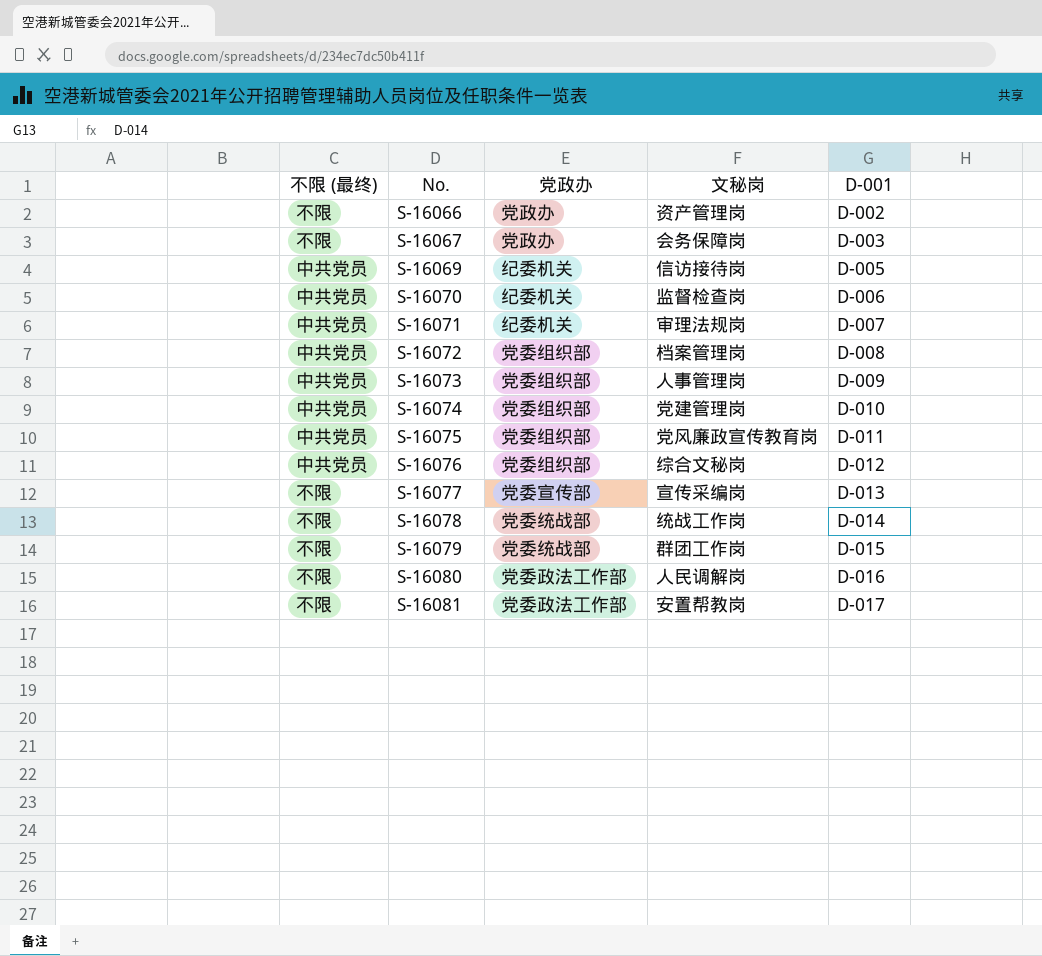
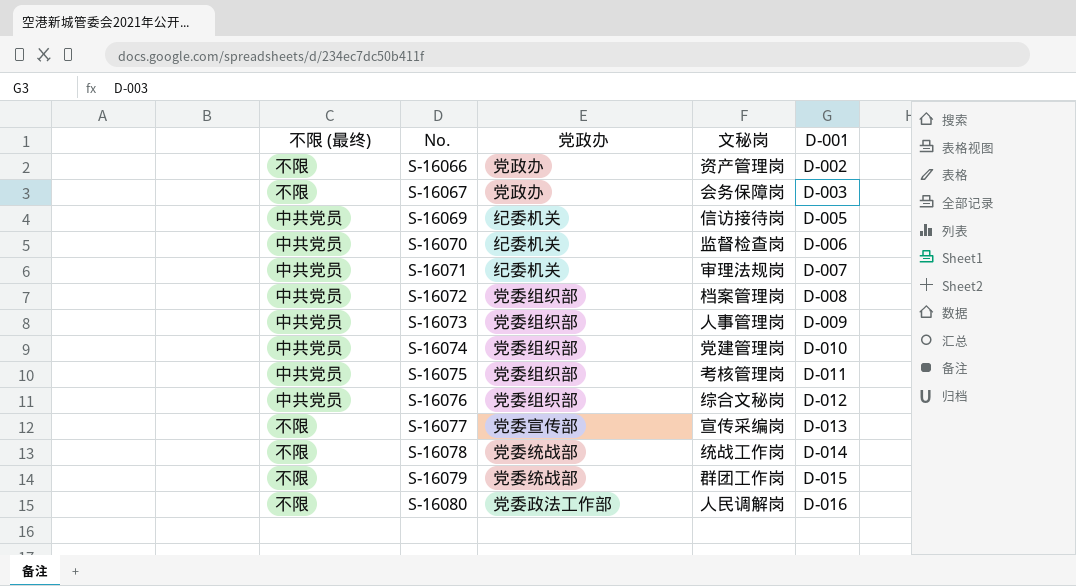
row S-16081: 不限 | 党委政法工作部 | 安置帮教岗 | D-017 -> none
S-16075 | 文秘岗: 党风廉政宣传教育岗 -> 考核管理岗

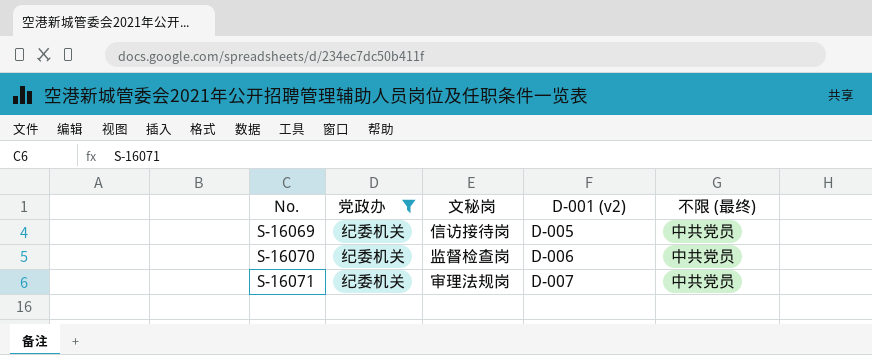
filter: none -> 党政办 = 纪委机关
column name: D-001 -> D-001 (v2)
column 不限 (最终) | position: 1 -> 5

